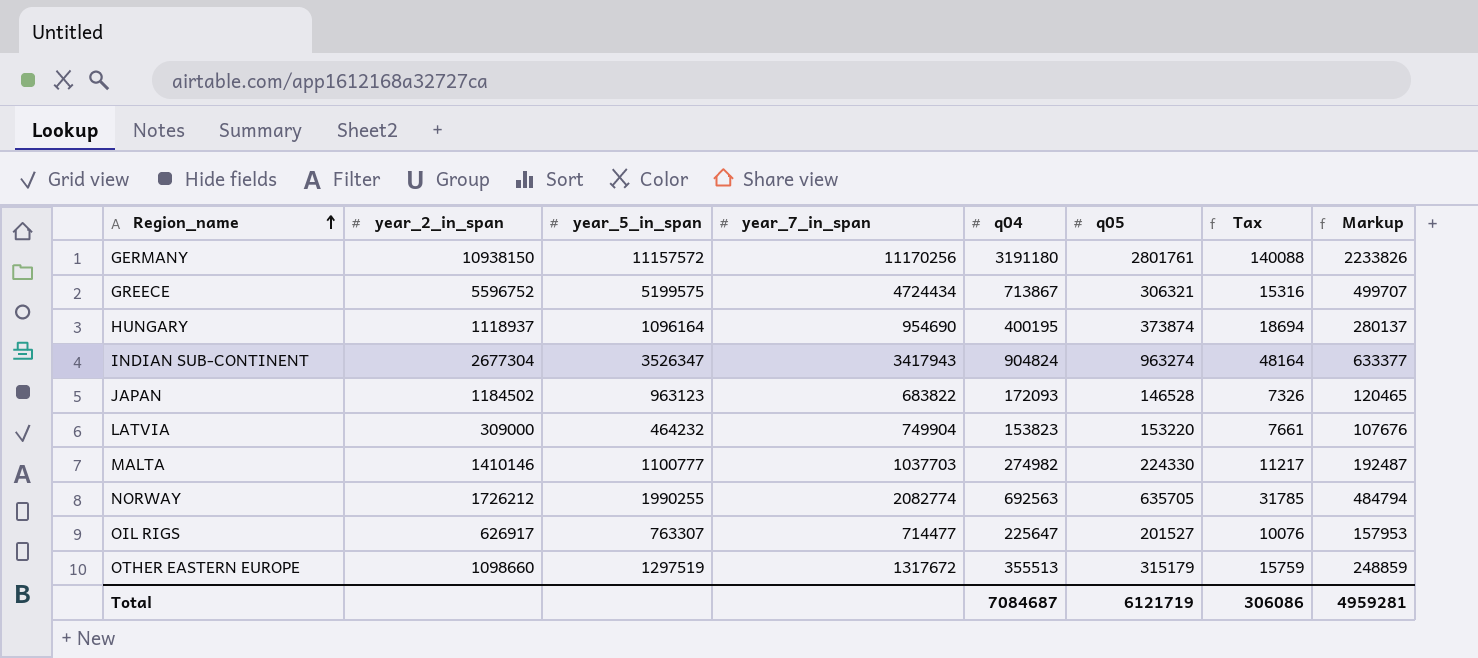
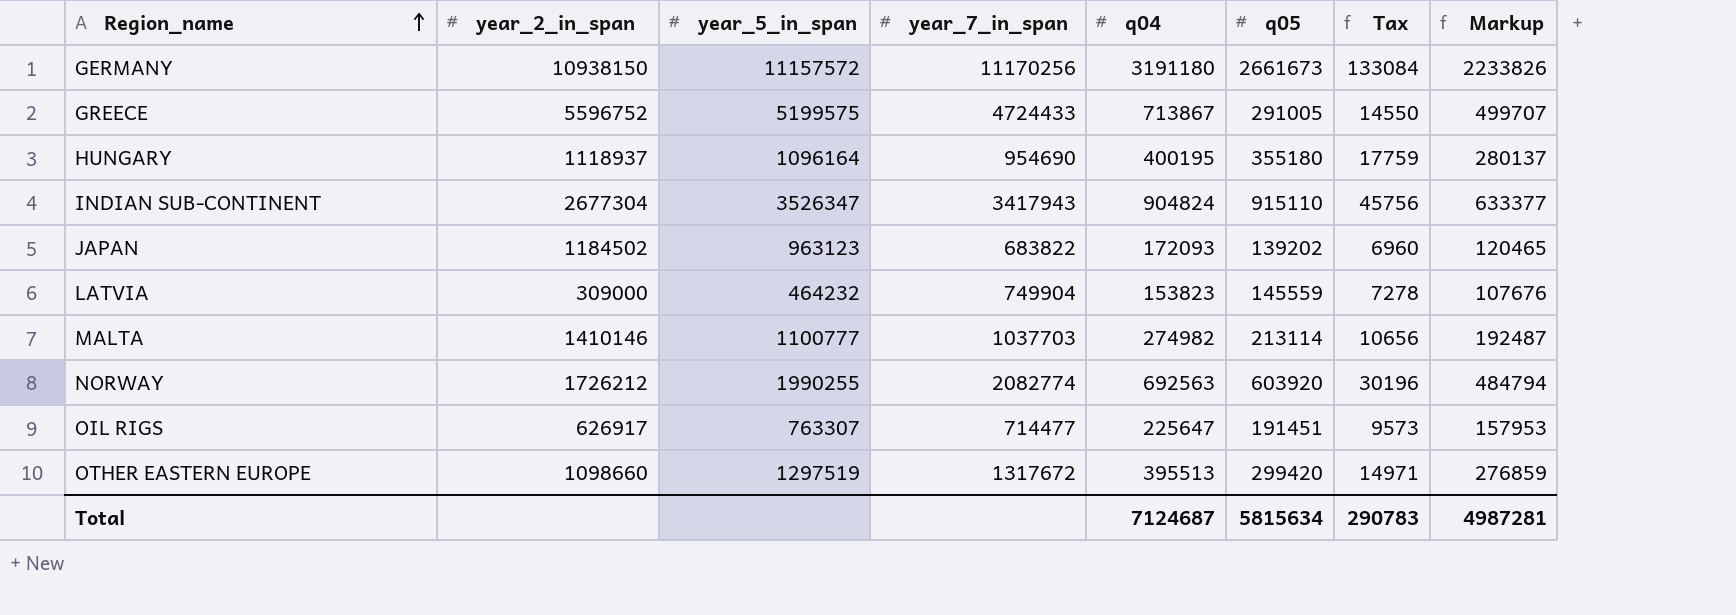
GERMANY | q05: 2801761 -> 2661673
GERMANY | Tax: 140088 -> 133084
GREECE | year_7_in_span: 4724434 -> 4724433
GREECE | q05: 306321 -> 291005
GREECE | Tax: 15316 -> 14550
HUNGARY | q05: 373874 -> 355180
HUNGARY | Tax: 18694 -> 17759
INDIAN SUB-CONTINENT | q05: 963274 -> 915110
INDIAN SUB-CONTINENT | Tax: 48164 -> 45756
JAPAN | q05: 146528 -> 139202
JAPAN | Tax: 7326 -> 6960
LATVIA | q05: 153220 -> 145559
LATVIA | Tax: 7661 -> 7278
MALTA | q05: 224330 -> 213114
MALTA | Tax: 11217 -> 10656
NORWAY | q05: 635705 -> 603920
NORWAY | Tax: 31785 -> 30196
OIL RIGS | q05: 201527 -> 191451
OIL RIGS | Tax: 10076 -> 9573
OTHER EASTERN EUROPE | q04: 355513 -> 395513
OTHER EASTERN EUROPE | q05: 315179 -> 299420
OTHER EASTERN EUROPE | Tax: 15759 -> 14971
OTHER EASTERN EUROPE | Markup: 248859 -> 276859
Total | q04: 7084687 -> 7124687
Total | q05: 6121719 -> 5815634
Total | Tax: 306086 -> 290783
Total | Markup: 4959281 -> 4987281

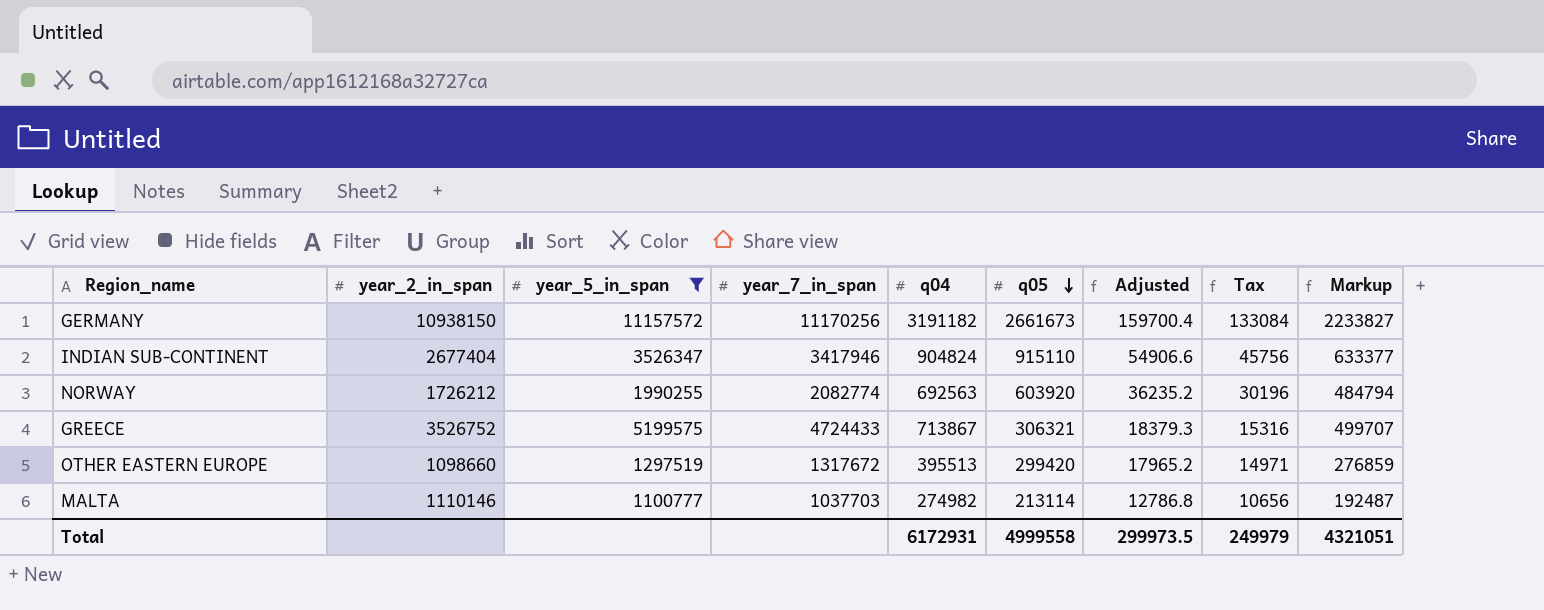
filter: none -> year_5_in_span >= 1100777
row order: Region_name ascending -> q05 descending
column Adjusted | formula: none -> [q05] * 0.06
GERMANY | q04: 3191180 -> 3191182
GERMANY | Markup: 2233826 -> 2233827
INDIAN SUB-CONTINENT | year_2_in_span: 2677304 -> 2677404
INDIAN SUB-CONTINENT | year_7_in_span: 3417943 -> 3417946
GREECE | year_2_in_span: 5596752 -> 3526752
GREECE | q05: 291005 -> 306321
GREECE | Tax: 14550 -> 15316
MALTA | year_2_in_span: 1410146 -> 1110146
Total | q04: 7124687 -> 6172931
Total | q05: 5815634 -> 4999558
Total | Tax: 290783 -> 249979
Total | Markup: 4987281 -> 4321051

